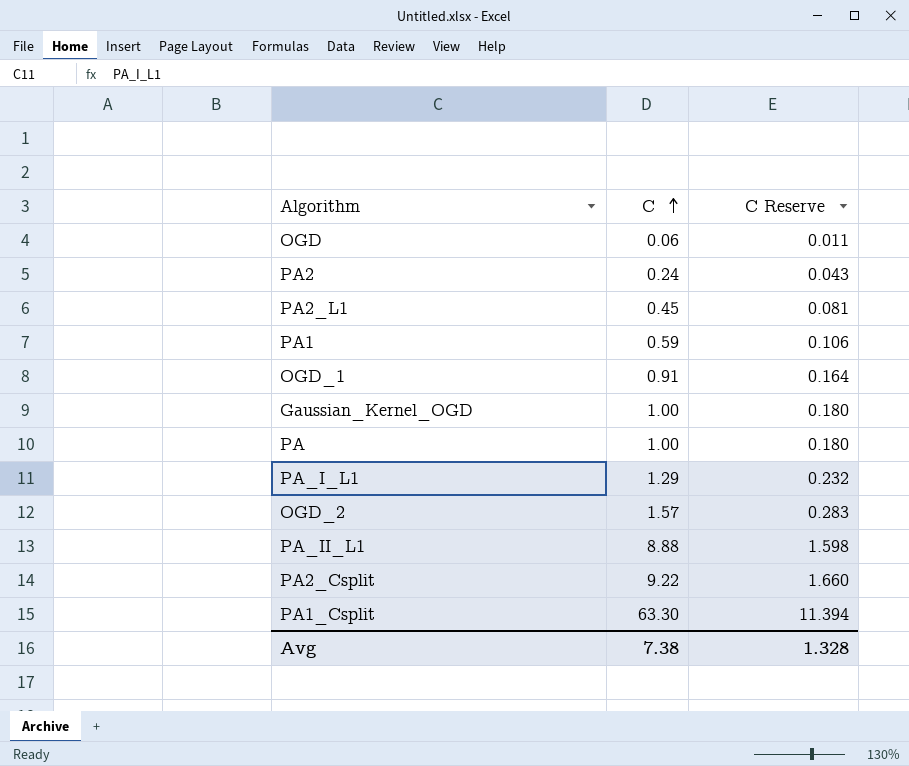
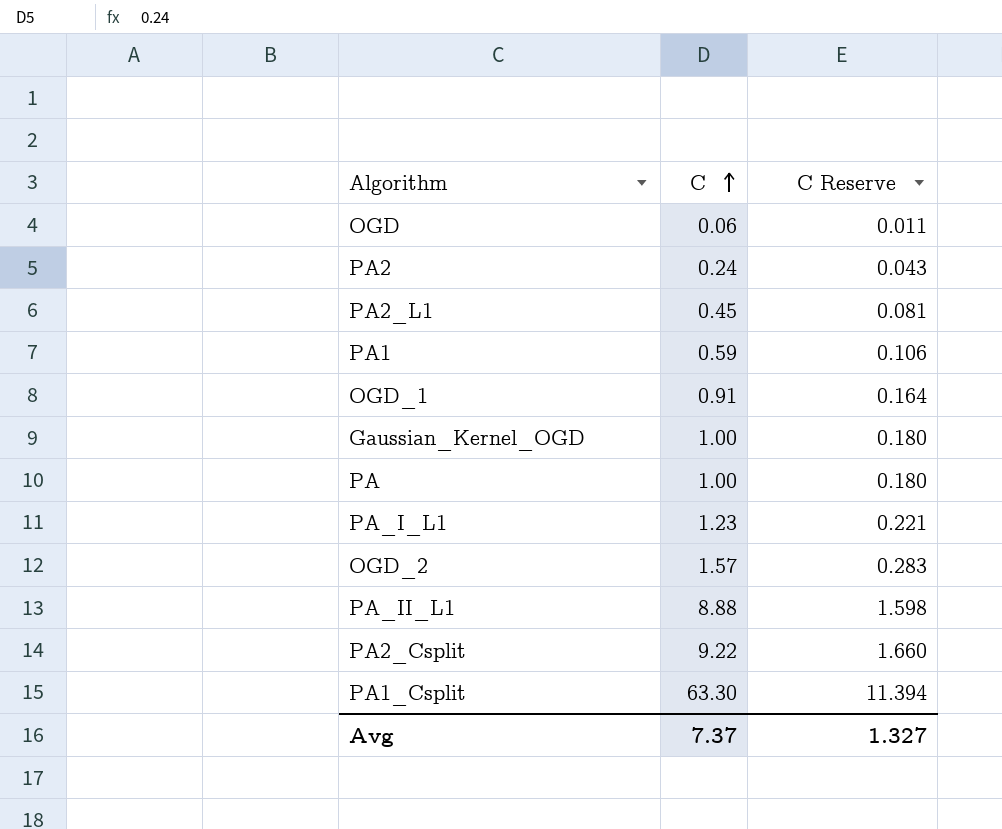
PA_I_L1 | C: 1.29 -> 1.23
PA_I_L1 | C Reserve: 0.232 -> 0.221
Avg | C: 7.38 -> 7.37
Avg | C Reserve: 1.328 -> 1.327

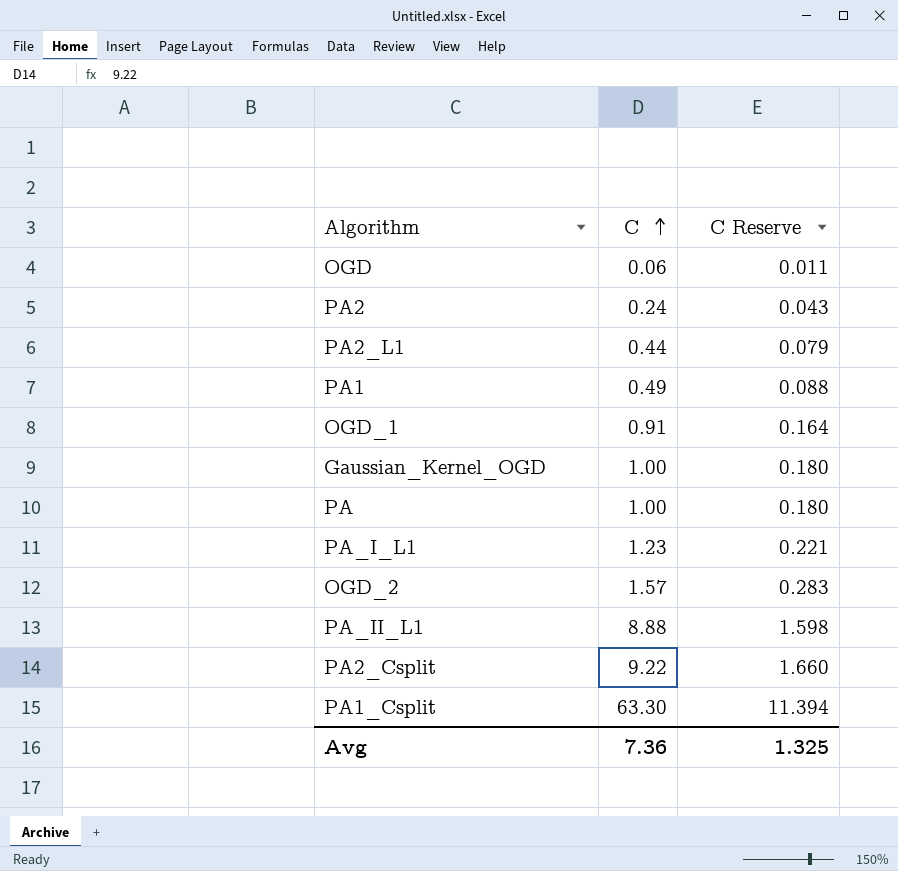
PA2_L1 | C: 0.45 -> 0.44
PA2_L1 | C Reserve: 0.081 -> 0.079
PA1 | C: 0.59 -> 0.49
PA1 | C Reserve: 0.106 -> 0.088
Avg | C: 7.37 -> 7.36
Avg | C Reserve: 1.327 -> 1.325

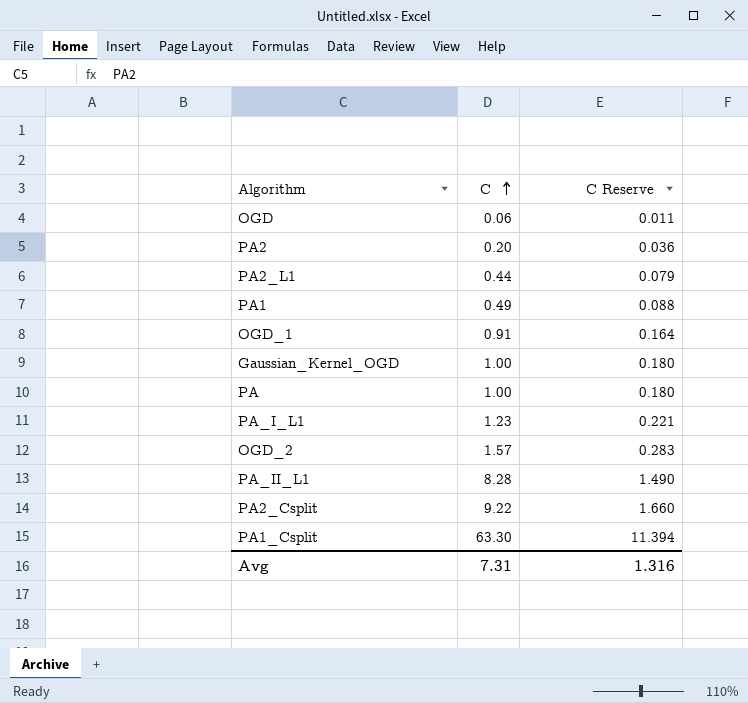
PA2 | C: 0.24 -> 0.20
PA2 | C Reserve: 0.043 -> 0.036
PA_II_L1 | C: 8.88 -> 8.28
PA_II_L1 | C Reserve: 1.598 -> 1.490
Avg | C: 7.36 -> 7.31
Avg | C Reserve: 1.325 -> 1.316

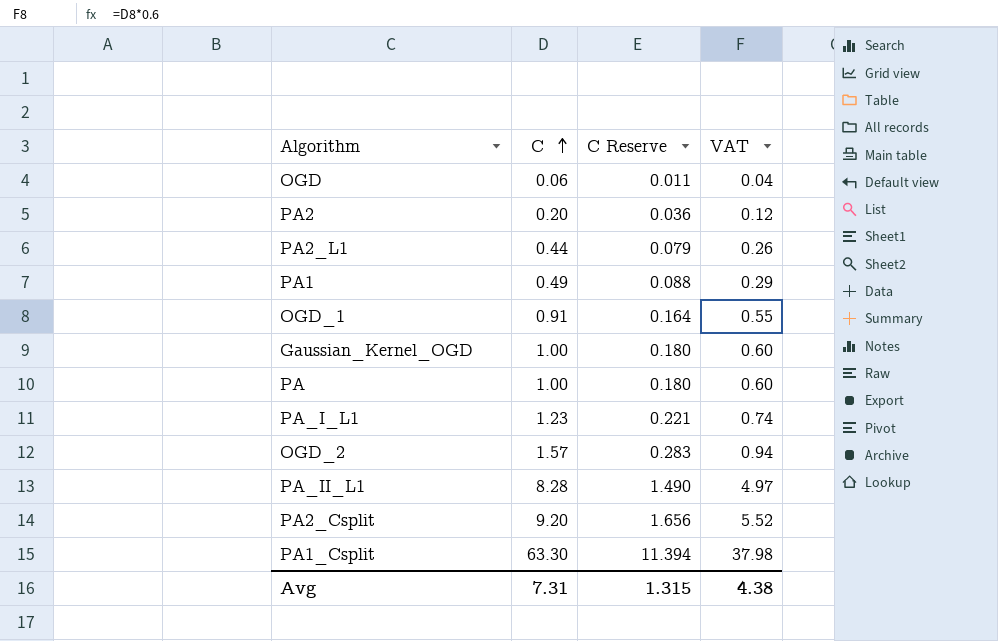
column VAT | formula: none -> [C] * 0.6
PA2_Csplit | C: 9.22 -> 9.20
PA2_Csplit | C Reserve: 1.660 -> 1.656
Avg | C Reserve: 1.316 -> 1.315

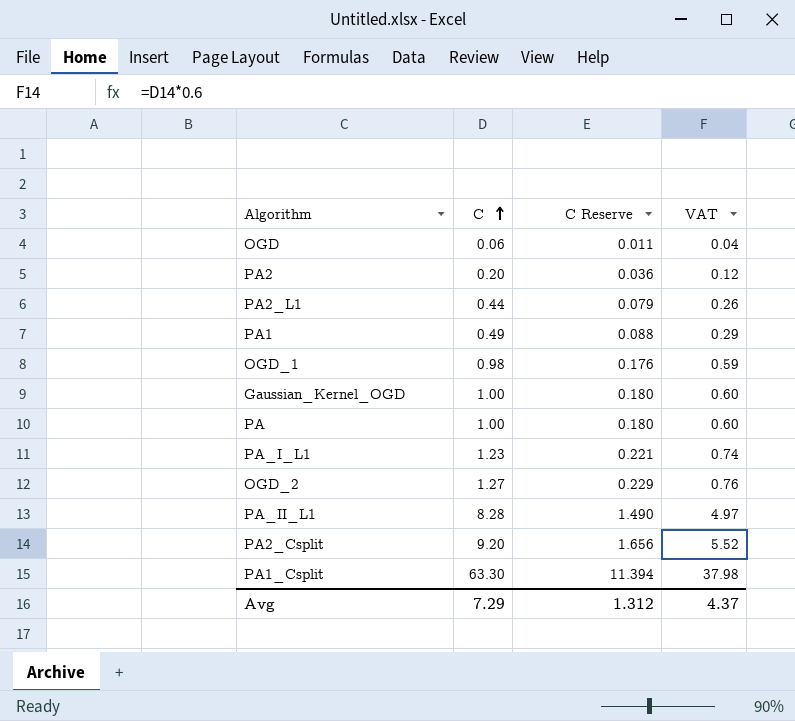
OGD_1 | C: 0.91 -> 0.98
OGD_1 | C Reserve: 0.164 -> 0.176
OGD_1 | VAT: 0.55 -> 0.59
OGD_2 | C: 1.57 -> 1.27
OGD_2 | C Reserve: 0.283 -> 0.229
OGD_2 | VAT: 0.94 -> 0.76
Avg | C: 7.31 -> 7.29
Avg | C Reserve: 1.315 -> 1.312
Avg | VAT: 4.38 -> 4.37

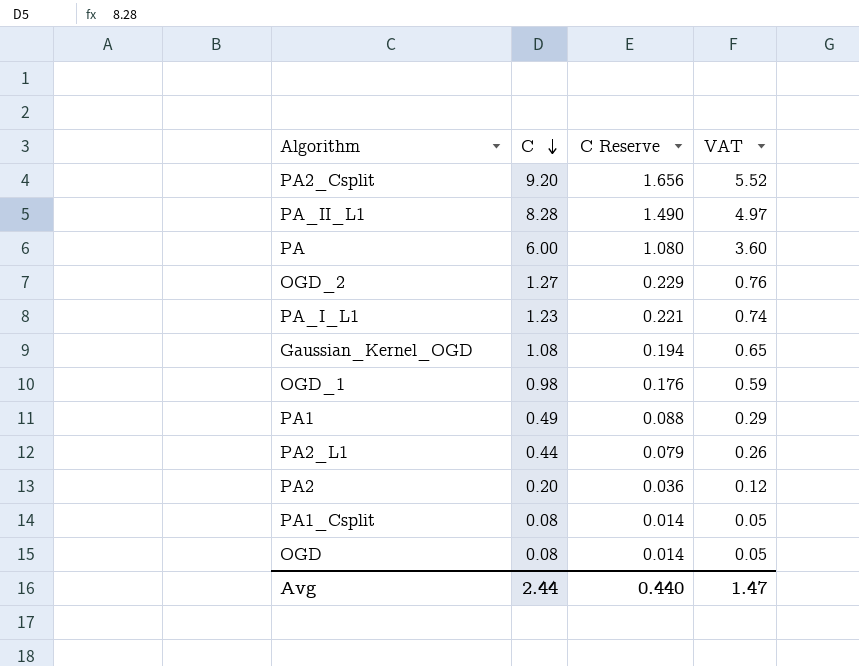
row order: C ascending -> C descending
PA | C: 1.00 -> 6.00
PA | C Reserve: 0.180 -> 1.080
PA | VAT: 0.60 -> 3.60
Gaussian_Kernel_OGD | C: 1.00 -> 1.08
Gaussian_Kernel_OGD | C Reserve: 0.180 -> 0.194
Gaussian_Kernel_OGD | VAT: 0.60 -> 0.65
PA1_Csplit | C: 63.30 -> 0.08
PA1_Csplit | C Reserve: 11.394 -> 0.014
PA1_Csplit | VAT: 37.98 -> 0.05
OGD | C: 0.06 -> 0.08
OGD | C Reserve: 0.011 -> 0.014
OGD | VAT: 0.04 -> 0.05
Avg | C: 7.29 -> 2.44
Avg | C Reserve: 1.312 -> 0.440
Avg | VAT: 4.37 -> 1.47

